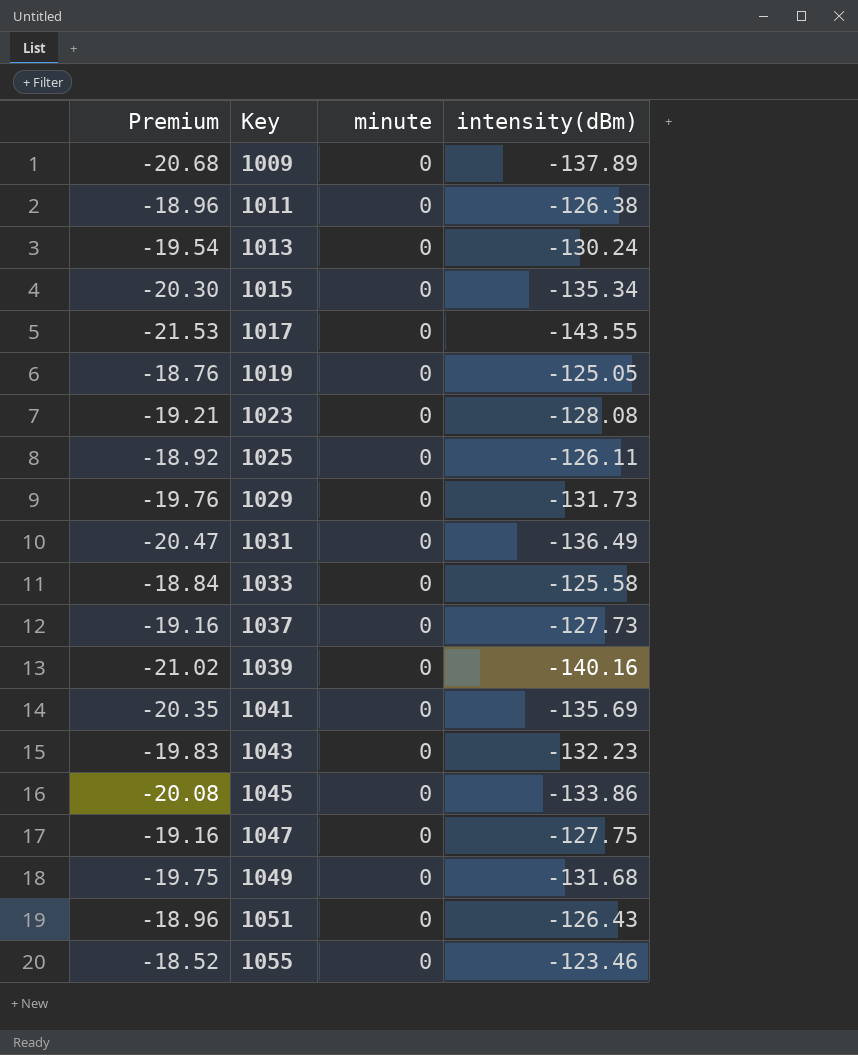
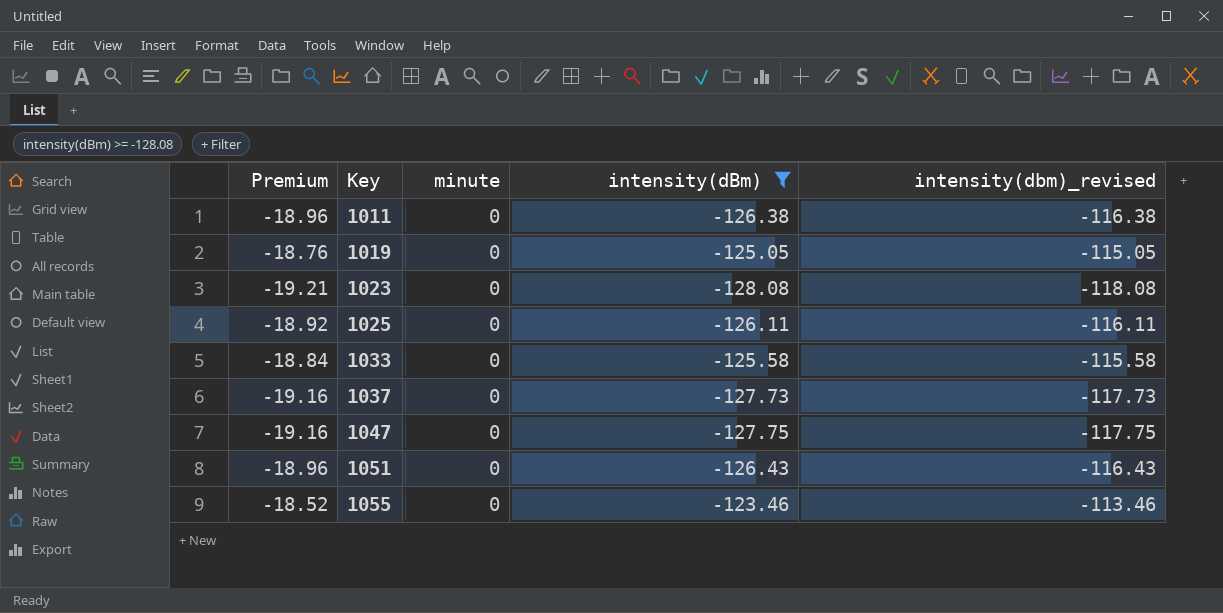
filter: none -> intensity(dBm) >= -128.08
column intensity(dbm)_revised | formula: none -> [intensity(dBm)] + 10

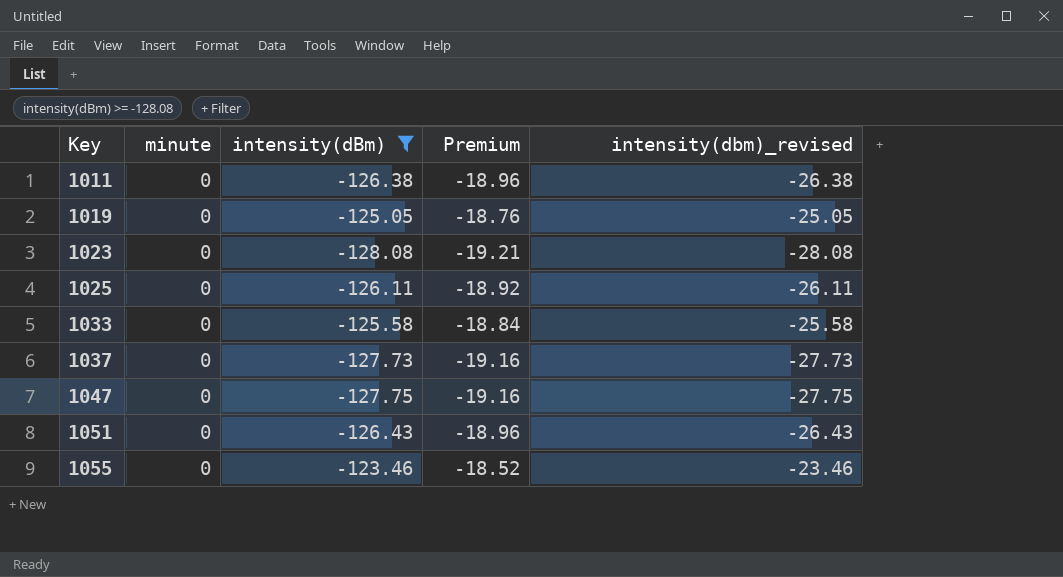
column Premium | position: 1 -> 4
column intensity(dbm)_revised | formula: [intensity(dBm)] + 10 -> [intensity(dBm)] + 100

